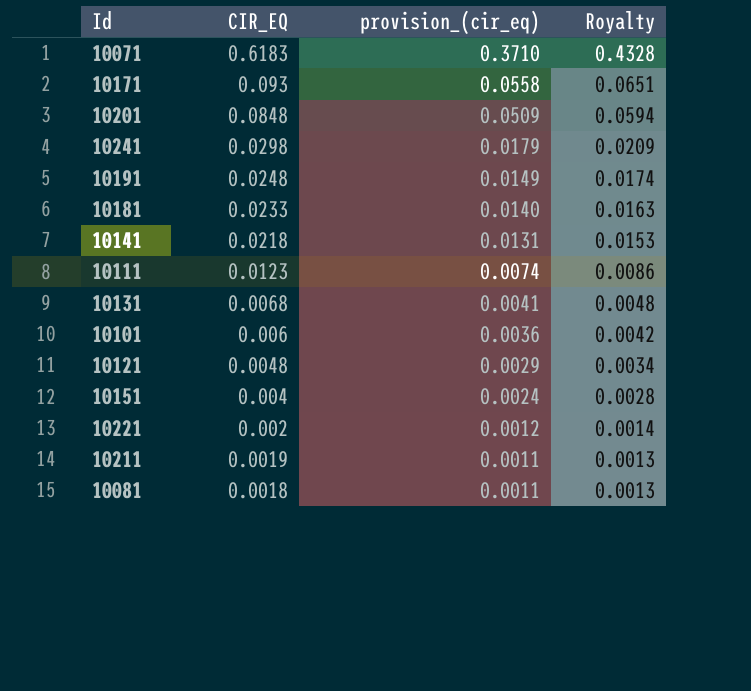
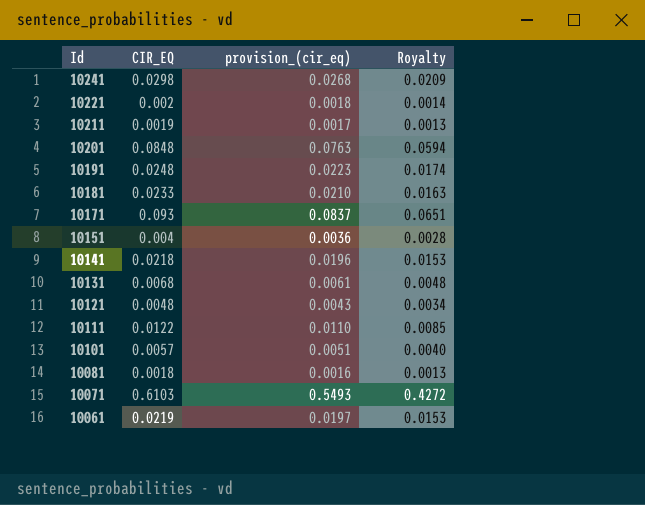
row order: CIR_EQ descending -> Id descending
column provision_(cir_eq) | formula: [CIR_EQ] * 0.6 -> [CIR_EQ] * 0.9
10111 | CIR_EQ: 0.0123 -> 0.0122
10111 | Royalty: 0.0086 -> 0.0085
10101 | CIR_EQ: 0.006 -> 0.0057
10101 | Royalty: 0.0042 -> 0.0040
10071 | CIR_EQ: 0.6183 -> 0.6103
10071 | Royalty: 0.4328 -> 0.4272
row 10061: none -> 0.0219 | 0.0197 | 0.0153

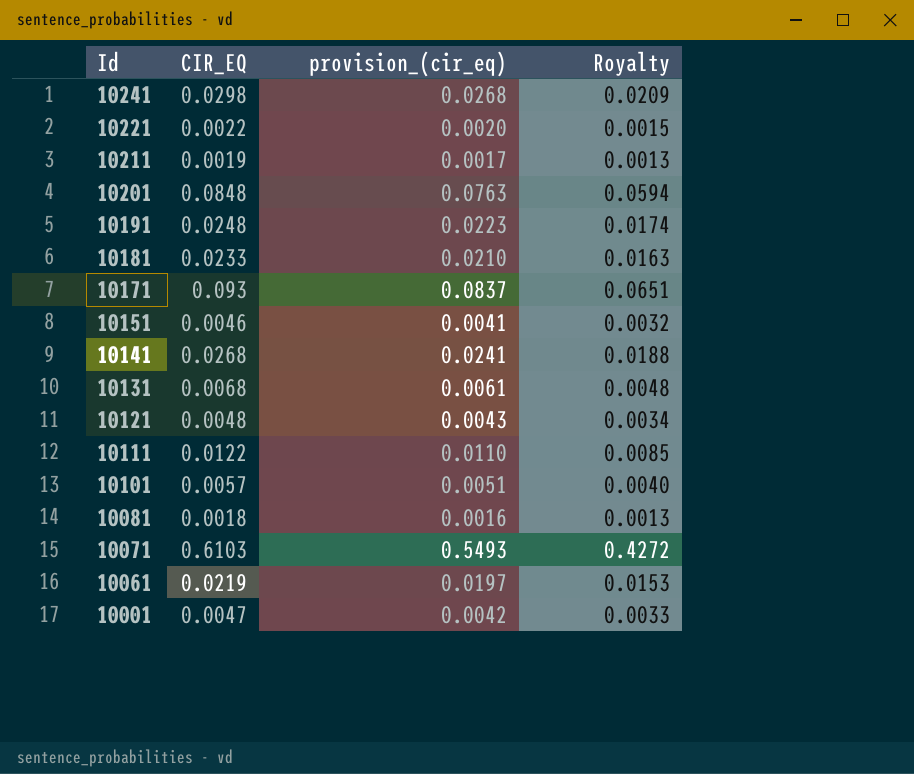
10221 | CIR_EQ: 0.002 -> 0.0022
10221 | provision_(cir_eq): 0.0018 -> 0.0020
10221 | Royalty: 0.0014 -> 0.0015
10151 | CIR_EQ: 0.004 -> 0.0046
10151 | provision_(cir_eq): 0.0036 -> 0.0041
10151 | Royalty: 0.0028 -> 0.0032
10141 | CIR_EQ: 0.0218 -> 0.0268
10141 | provision_(cir_eq): 0.0196 -> 0.0241
10141 | Royalty: 0.0153 -> 0.0188
row 10001: none -> 0.0047 | 0.0042 | 0.0033

